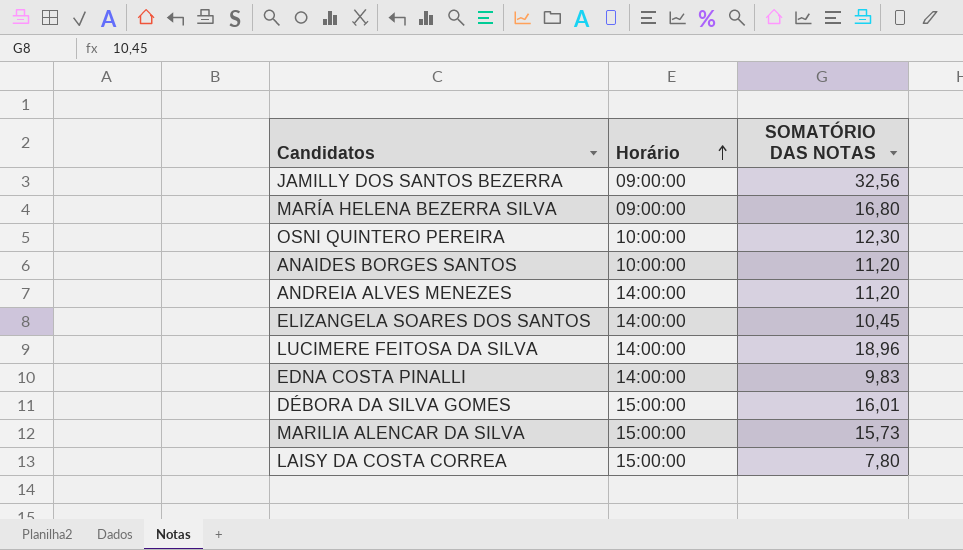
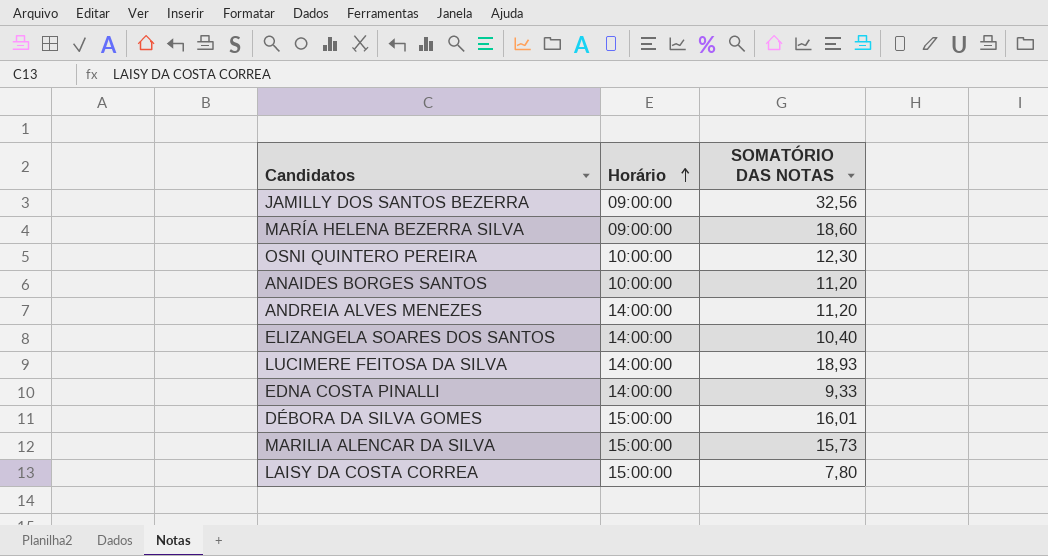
MARÍA HELENA BEZERRA SILVA | SOMATÓRIO DAS NOTAS: 16,80 -> 18,60
ELIZANGELA SOARES DOS SANTOS | SOMATÓRIO DAS NOTAS: 10,45 -> 10,40
LUCIMERE FEITOSA DA SILVA | SOMATÓRIO DAS NOTAS: 18,96 -> 18,93
EDNA COSTA PINALLI | SOMATÓRIO DAS NOTAS: 9,83 -> 9,33

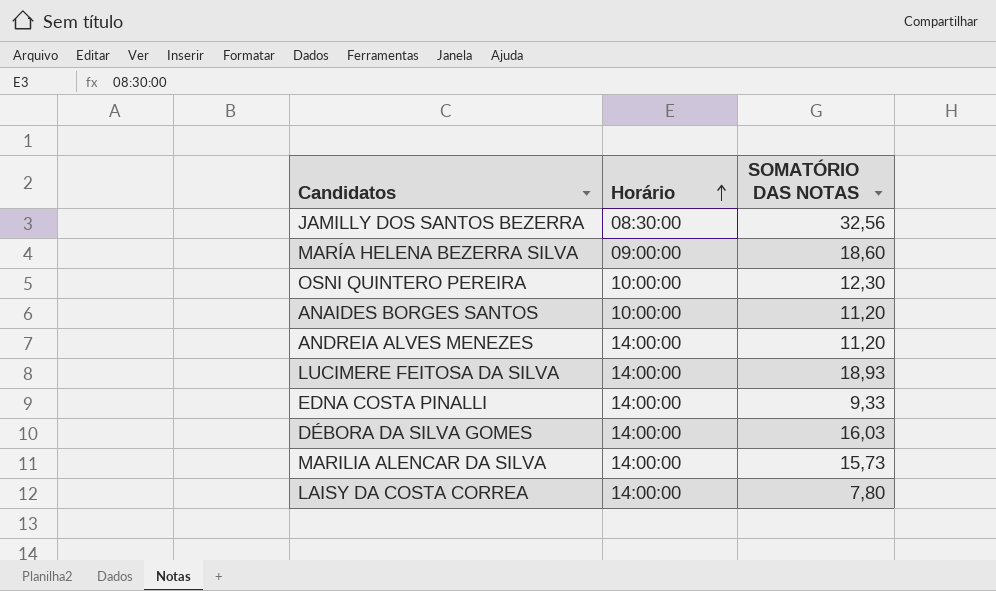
row ELIZANGELA SOARES DOS SANTOS: 14:00:00 | 10,40 -> none
JAMILLY DOS SANTOS BEZERRA | Horário: 09:00:00 -> 08:30:00
DÉBORA DA SILVA GOMES | Horário: 15:00:00 -> 14:00:00
DÉBORA DA SILVA GOMES | SOMATÓRIO DAS NOTAS: 16,01 -> 16,03
MARILIA ALENCAR DA SILVA | Horário: 15:00:00 -> 14:00:00
LAISY DA COSTA CORREA | Horário: 15:00:00 -> 14:00:00

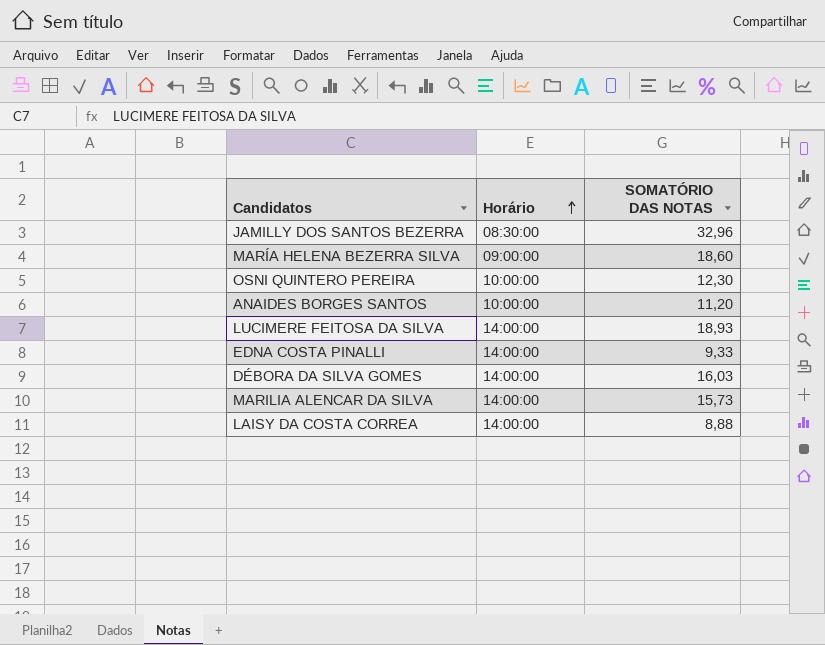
row ANDREIA ALVES MENEZES: 14:00:00 | 11,20 -> none
JAMILLY DOS SANTOS BEZERRA | SOMATÓRIO DAS NOTAS: 32,56 -> 32,96
LAISY DA COSTA CORREA | SOMATÓRIO DAS NOTAS: 7,80 -> 8,88

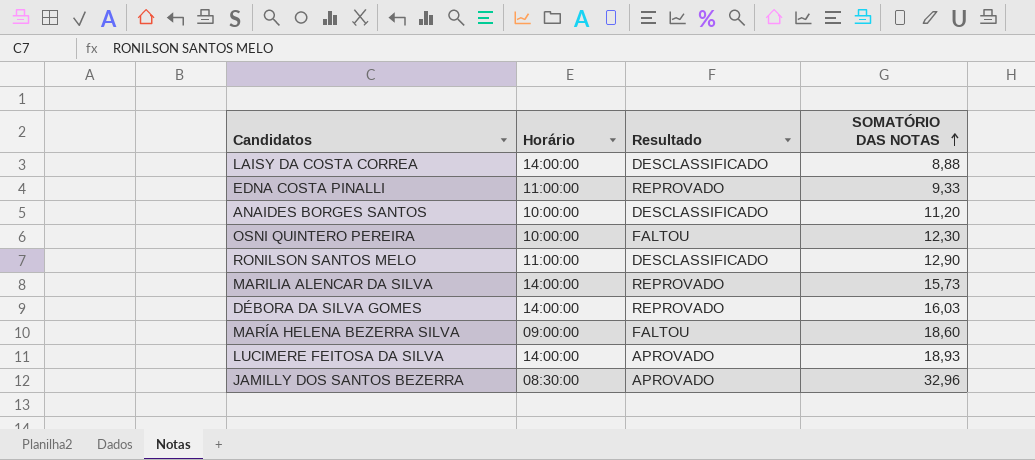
row order: Horário ascending -> SOMATÓRIO DAS NOTAS ascending
column Resultado | position: none -> 3
EDNA COSTA PINALLI | Horário: 14:00:00 -> 11:00:00
row RONILSON SANTOS MELO: none -> 11:00:00 | DESCLASSIFICADO | 12,90

